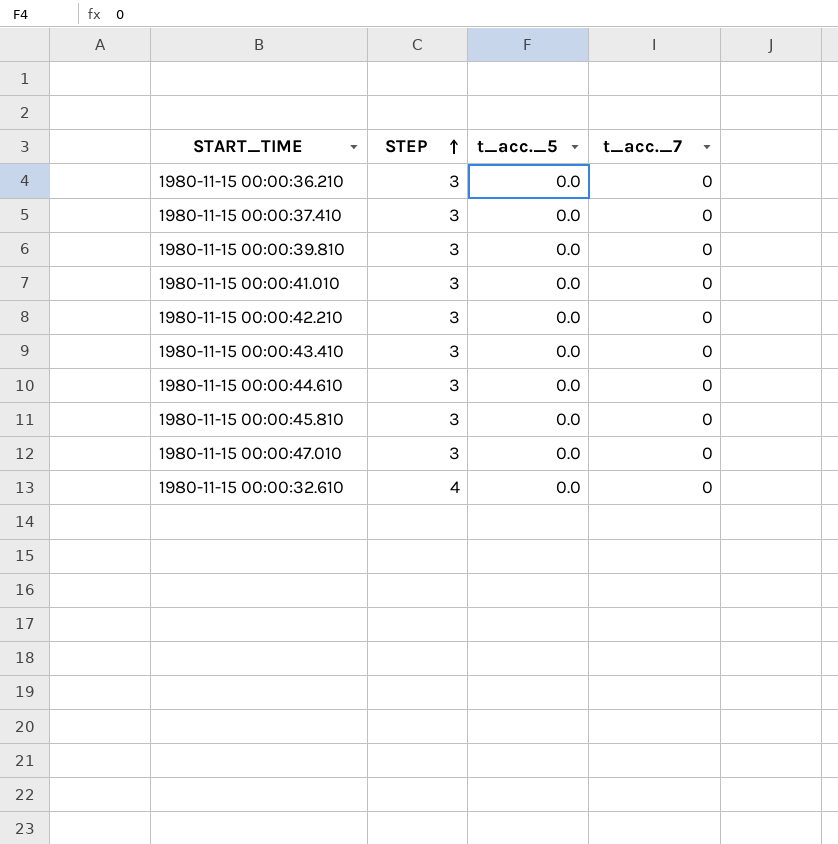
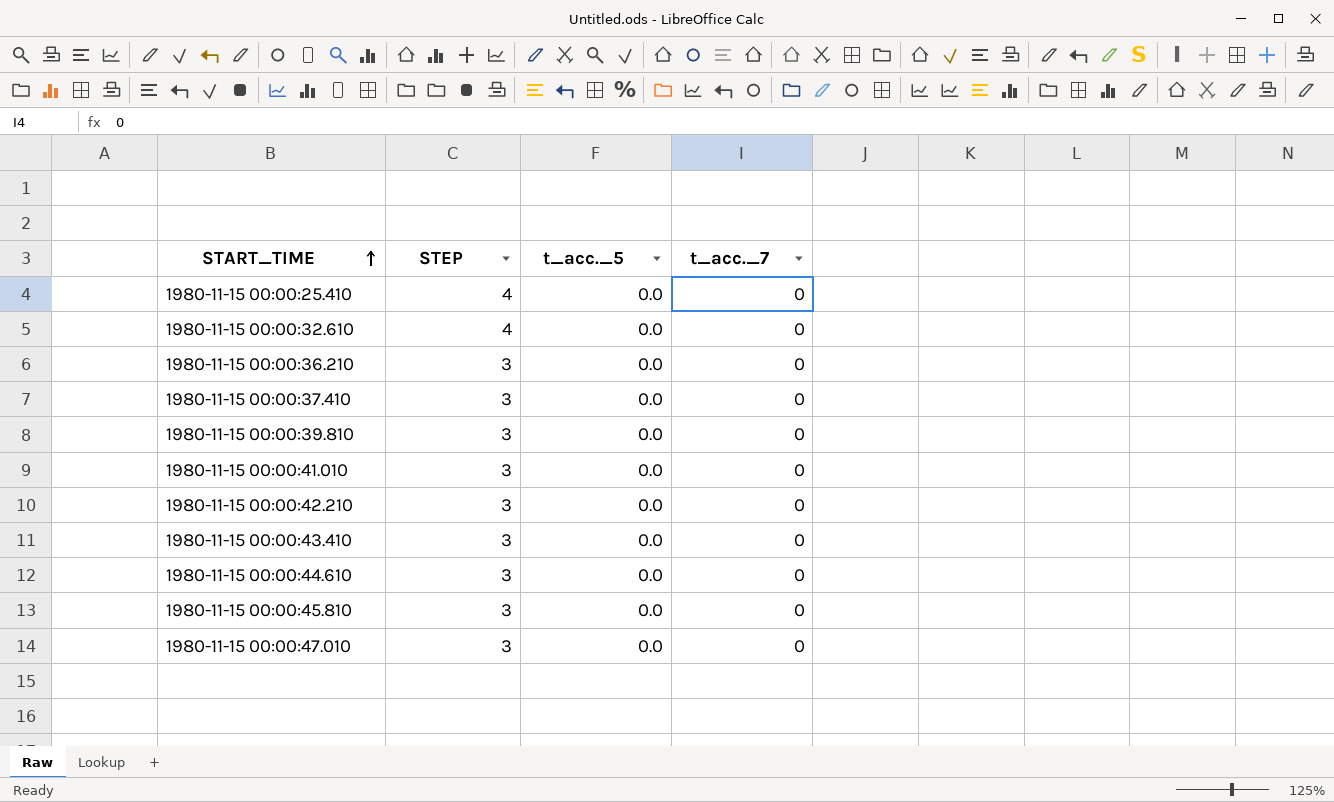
row order: STEP ascending -> START_TIME ascending
row 1980-11-15 00:00:25.410: none -> 4 | 0.0 | 0

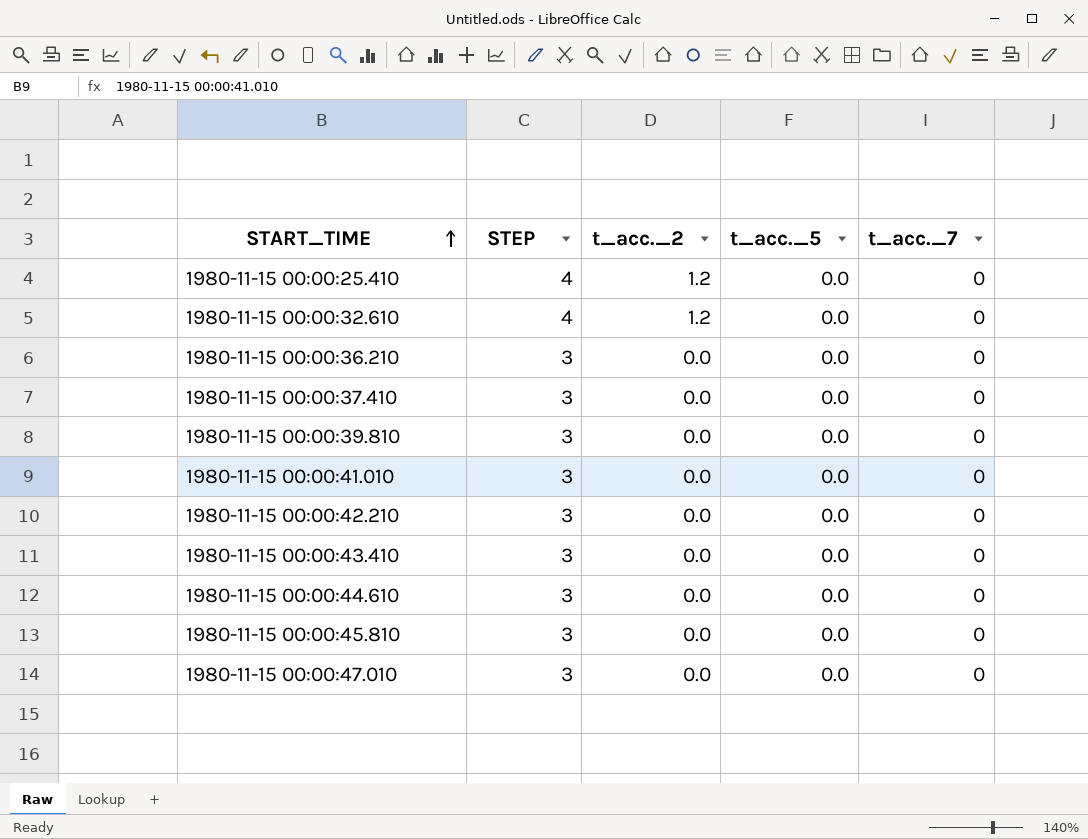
column t_acc._2 | position: none -> 3

